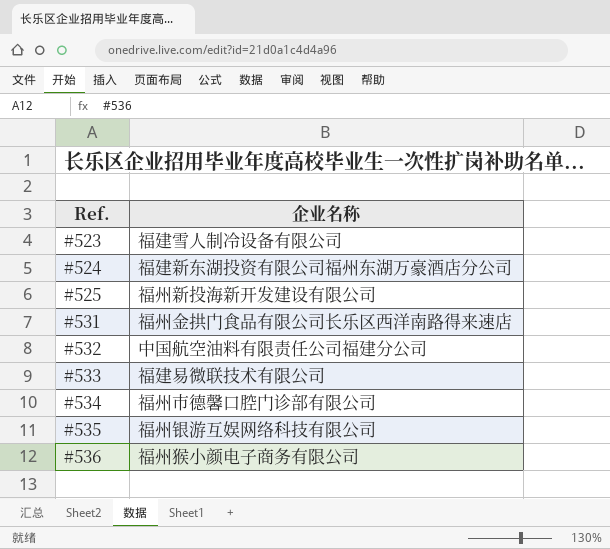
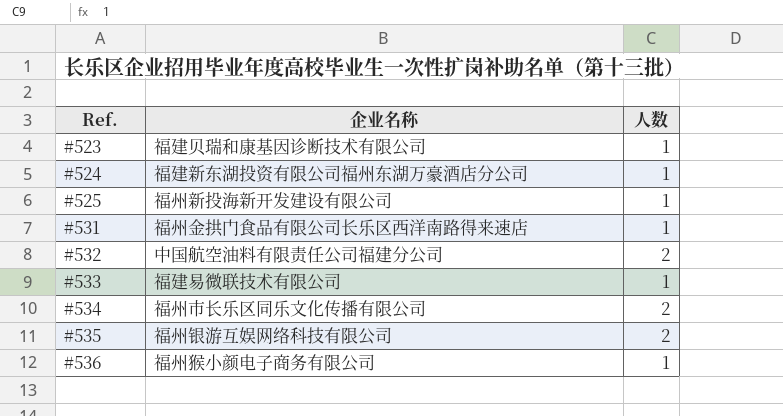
column 人数 | position: none -> 3
#523 | 企业名称: 福建雪人制冷设备有限公司 -> 福建贝瑞和康基因诊断技术有限公司
#534 | 企业名称: 福州市德馨口腔门诊部有限公司 -> 福州市长乐区同乐文化传播有限公司

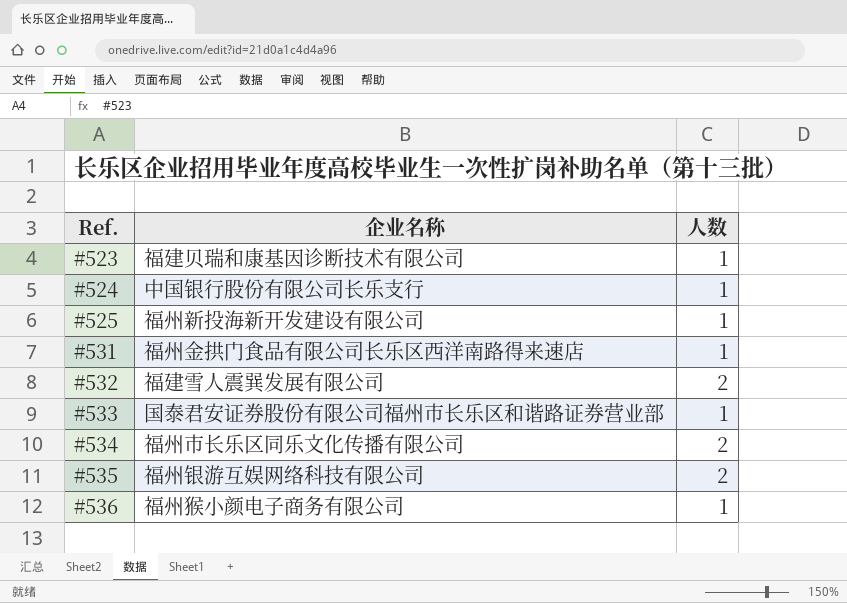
#524 | 企业名称: 福建新东湖投资有限公司福州东湖万豪酒店分公司 -> 中国银行股份有限公司长乐支行
#532 | 企业名称: 中国航空油料有限责任公司福建分公司 -> 福建雪人震巽发展有限公司
#533 | 企业名称: 福建易微联技术有限公司 -> 国泰君安证券股份有限公司福州市长乐区和谐路证券营业部

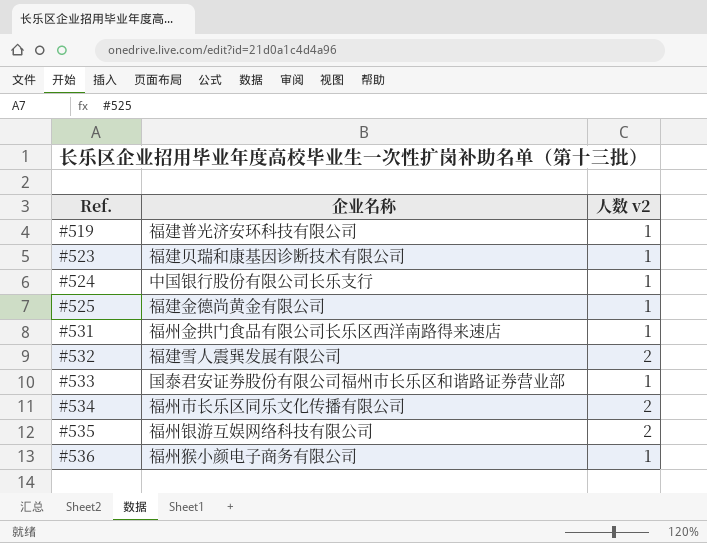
column name: 人数 -> 人数 v2
row #519: none -> 福建普光济安环科技有限公司 | 1
#525 | 企业名称: 福州新投海新开发建设有限公司 -> 福建金德尚黄金有限公司

